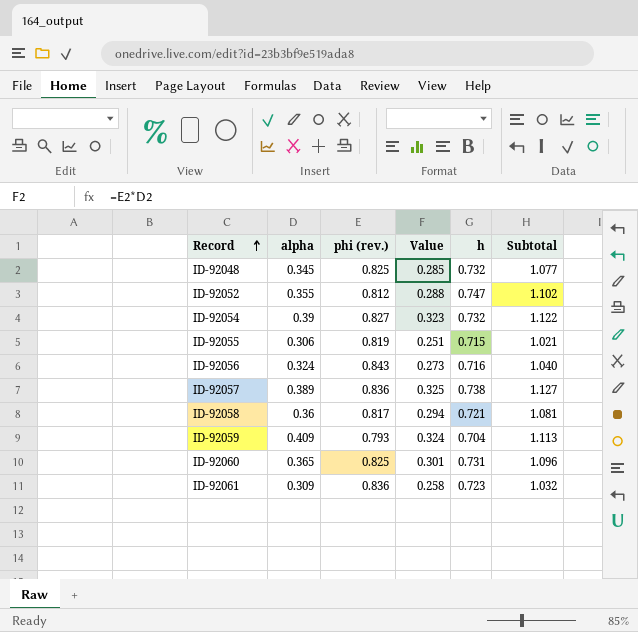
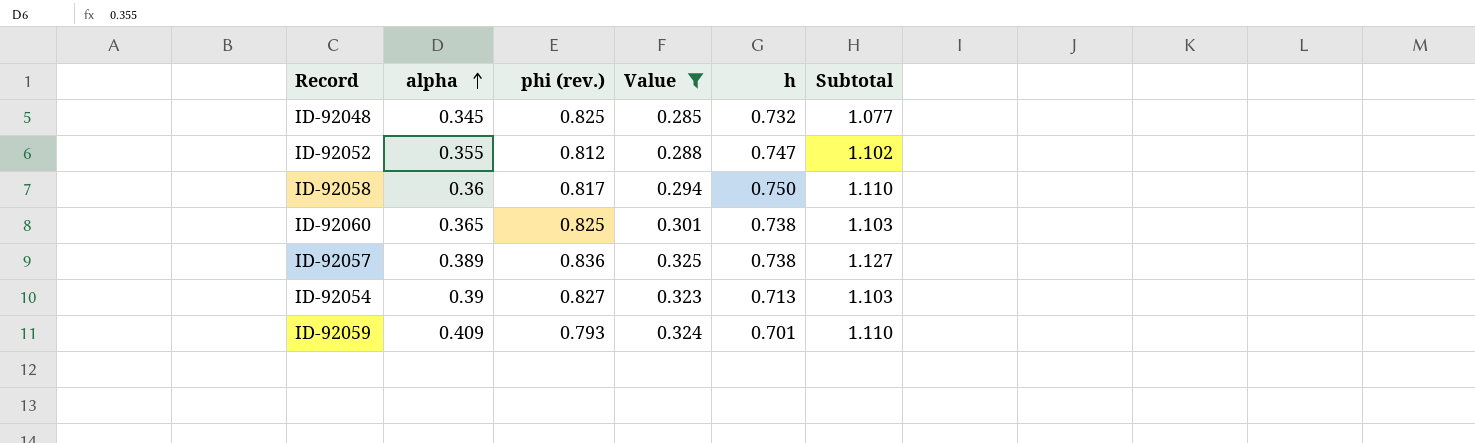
filter: none -> Value >= 0.285
row order: Record ascending -> alpha ascending
ID-92058 | h: 0.721 -> 0.750
ID-92058 | Subtotal: 1.081 -> 1.110
ID-92060 | h: 0.731 -> 0.738
ID-92060 | Subtotal: 1.096 -> 1.103
ID-92054 | h: 0.732 -> 0.713
ID-92054 | Subtotal: 1.122 -> 1.103
ID-92059 | h: 0.704 -> 0.701
ID-92059 | Subtotal: 1.113 -> 1.110

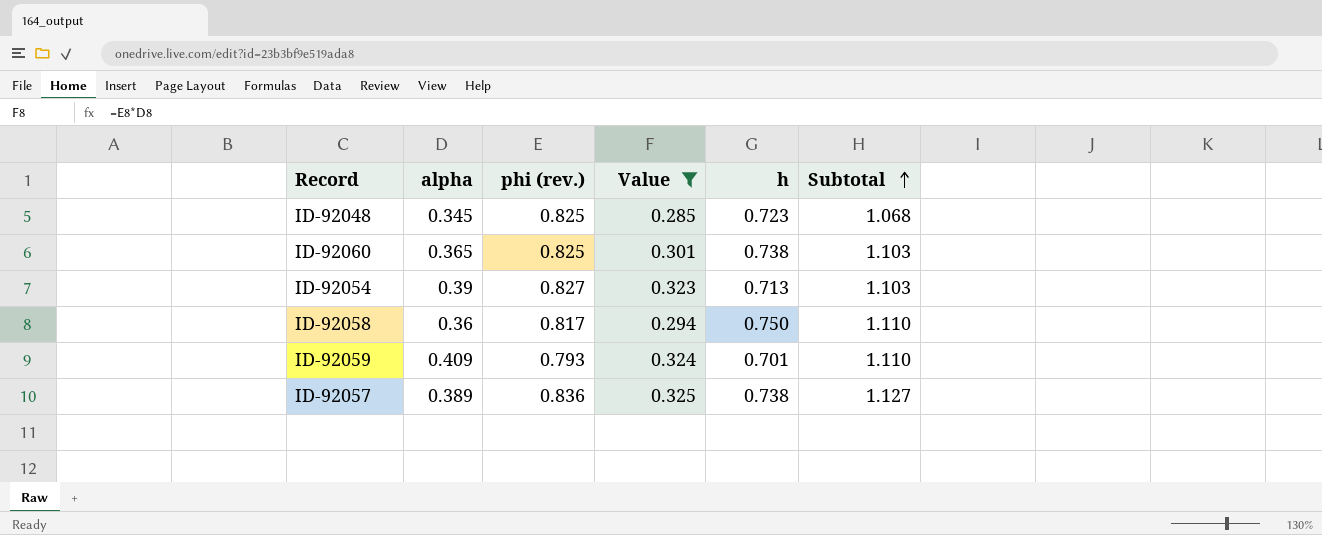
row order: alpha ascending -> Subtotal ascending
row ID-92052: 0.355 | 0.812 | 0.288 | 0.747 | 1.102 -> none
ID-92048 | h: 0.732 -> 0.723
ID-92048 | Subtotal: 1.077 -> 1.068

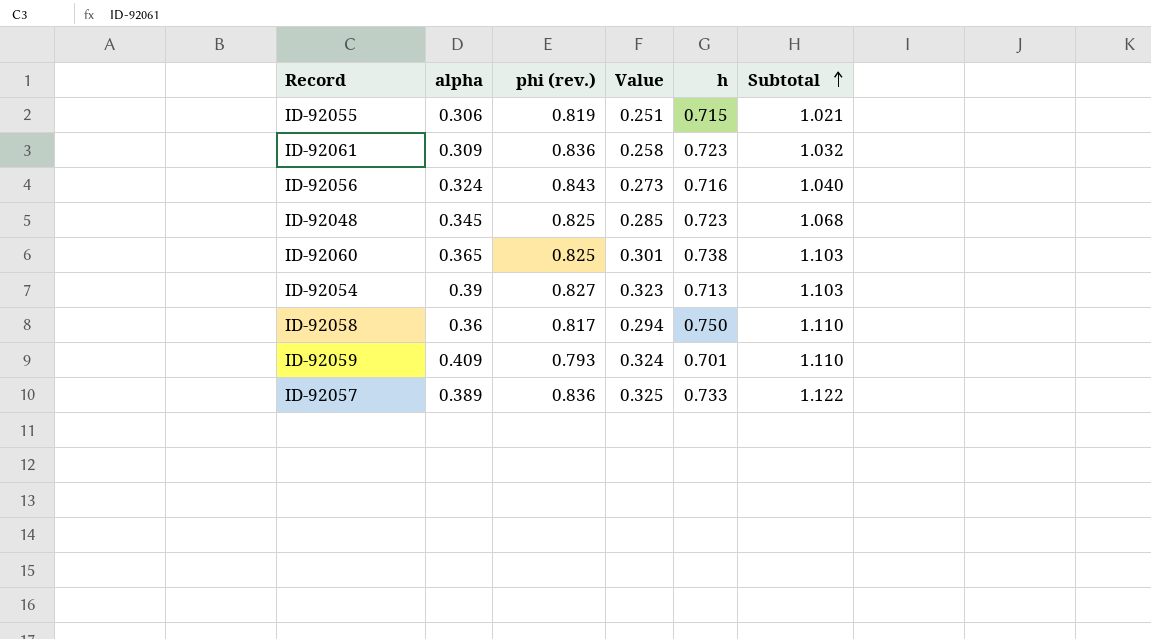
filter: Value >= 0.285 -> none
ID-92057 | h: 0.738 -> 0.733
ID-92057 | Subtotal: 1.127 -> 1.122

